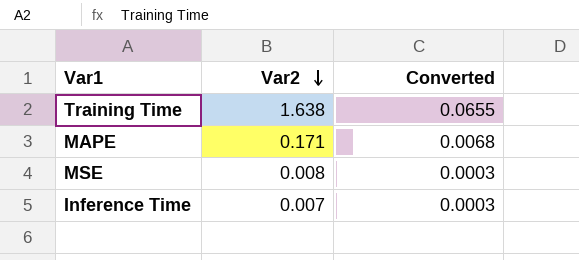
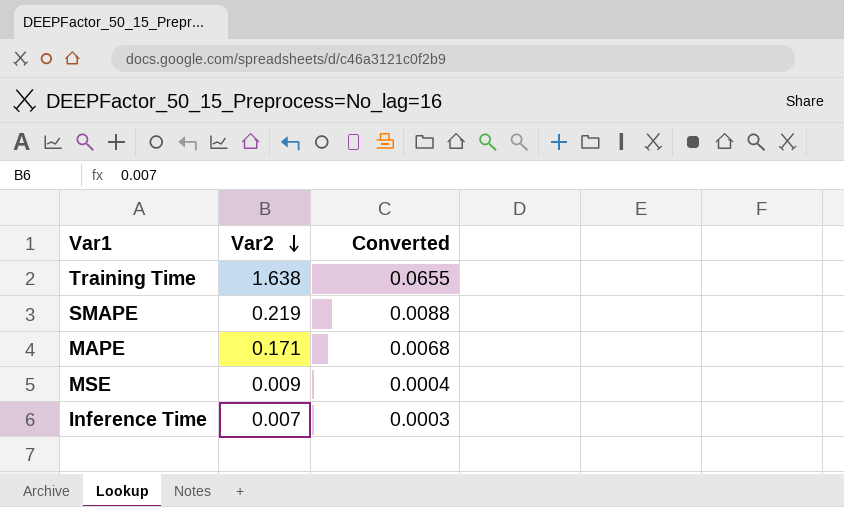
row SMAPE: none -> 0.219 | 0.0088
MSE | Var2: 0.008 -> 0.009
MSE | Converted: 0.0003 -> 0.0004

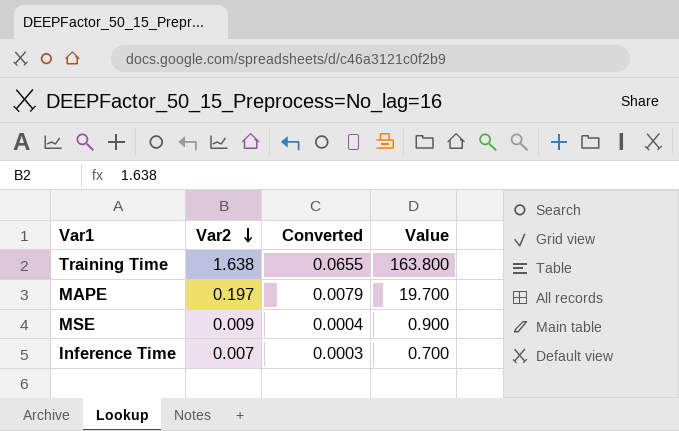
column Value | formula: none -> [Var2] * 100
row SMAPE: 0.219 | 0.0088 -> none
MAPE | Var2: 0.171 -> 0.197
MAPE | Converted: 0.0068 -> 0.0079

